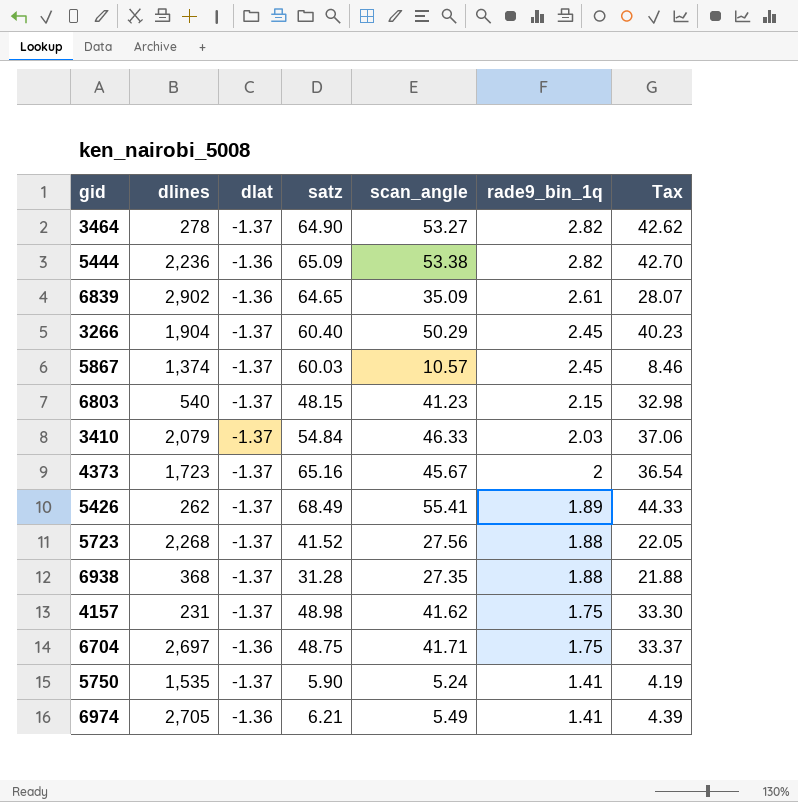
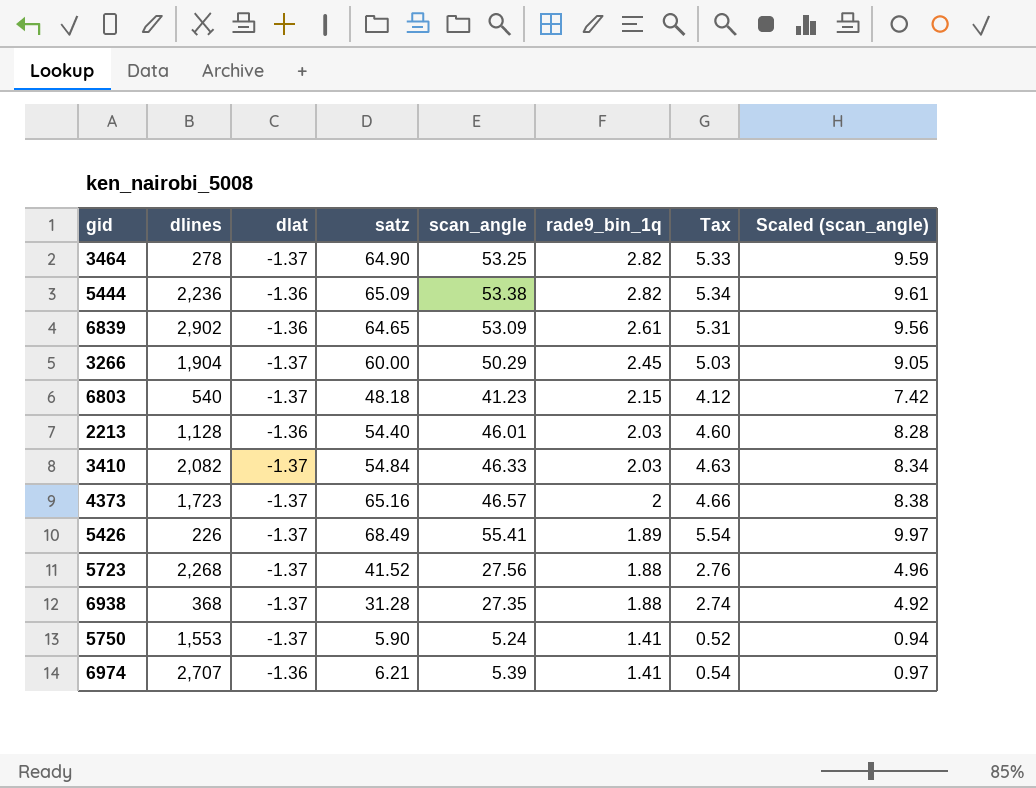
column Tax | formula: [scan_angle] * 0.8 -> [scan_angle] * 0.1
column Scaled (scan_angle) | formula: none -> [scan_angle] * 0.18
row 5867: 1,374 | -1.37 | 60.03 | 10.57 | 2.45 | 8.46 -> none
row 4157: 231 | -1.37 | 48.98 | 41.62 | 1.75 | 33.30 -> none
row 6704: 2,697 | -1.36 | 48.75 | 41.71 | 1.75 | 33.37 -> none
3464 | scan_angle: 53.27 -> 53.25
6839 | scan_angle: 35.09 -> 53.09
3266 | satz: 60.40 -> 60.00
6803 | satz: 48.15 -> 48.18
row 2213: none -> 1,128 | -1.36 | 54.40 | 46.01 | 2.03 | 4.60 | 8.28
3410 | dlines: 2,079 -> 2,082
4373 | scan_angle: 45.67 -> 46.57
5426 | dlines: 262 -> 226
5750 | dlines: 1,535 -> 1,553
6974 | dlines: 2,705 -> 2,707
6974 | scan_angle: 5.49 -> 5.39

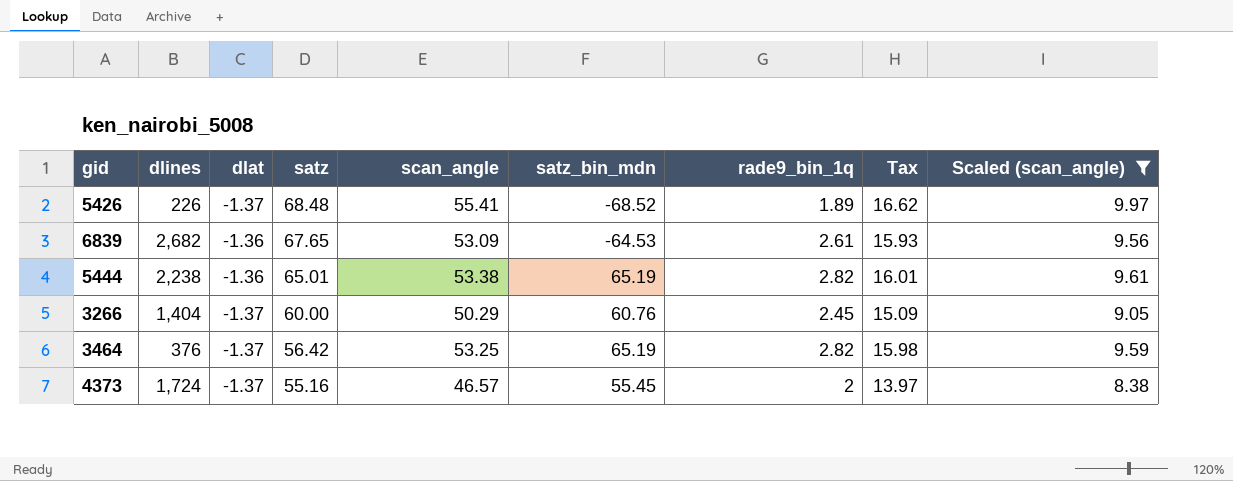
filter: none -> Scaled (scan_angle) >= 8.38
row order: rade9_bin_1q descending -> satz descending
column satz_bin_mdn | position: none -> 6
column Tax | formula: [scan_angle] * 0.1 -> [scan_angle] * 0.3
5426 | satz: 68.49 -> 68.48
6839 | dlines: 2,902 -> 2,682
6839 | satz: 64.65 -> 67.65
5444 | dlines: 2,236 -> 2,238
5444 | satz: 65.09 -> 65.01
3266 | dlines: 1,904 -> 1,404
3464 | dlines: 278 -> 376
3464 | satz: 64.90 -> 56.42
4373 | dlines: 1,723 -> 1,724
4373 | satz: 65.16 -> 55.16

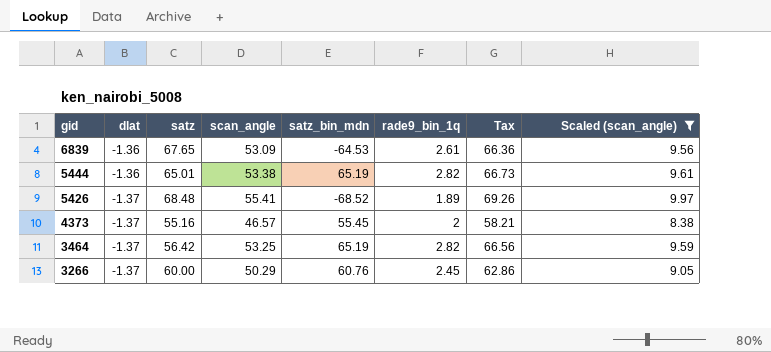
row order: satz descending -> gid descending
column dlines | position: 2 -> none
column Tax | formula: [scan_angle] * 0.3 -> [scan_angle] * 1.25

